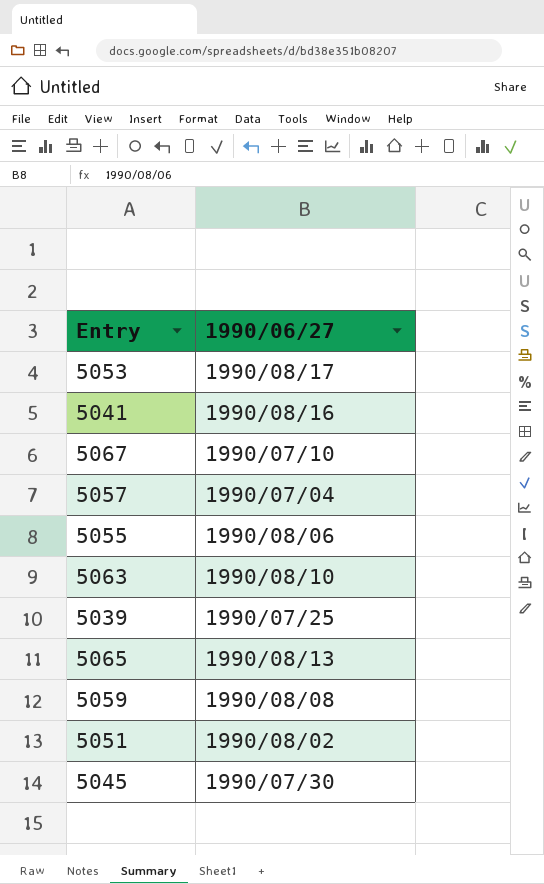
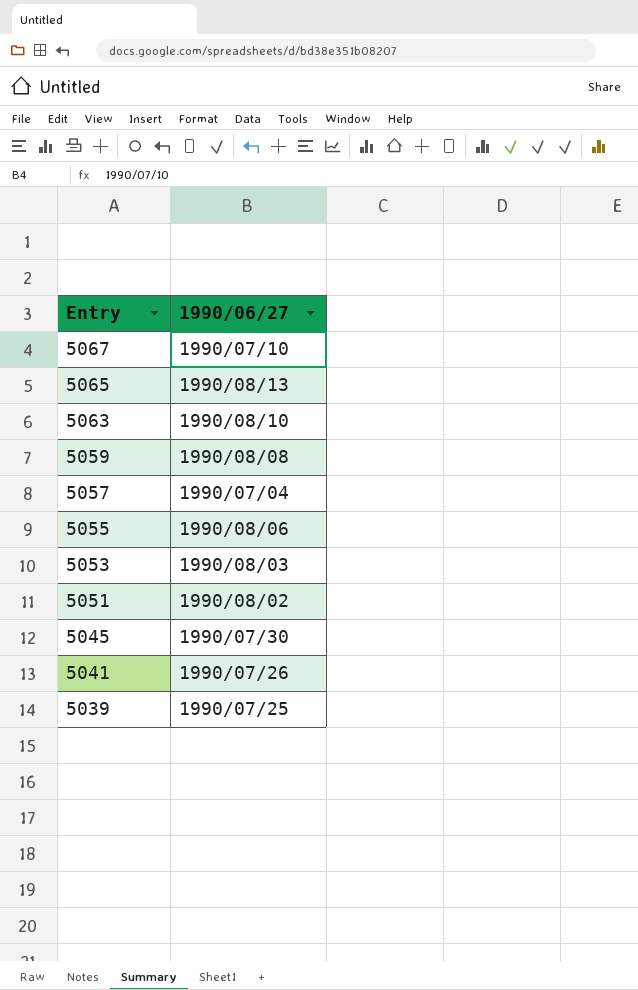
row order: none -> Entry descending
5053 | 1990/06/27: 1990/08/17 -> 1990/08/03
5041 | 1990/06/27: 1990/08/16 -> 1990/07/26

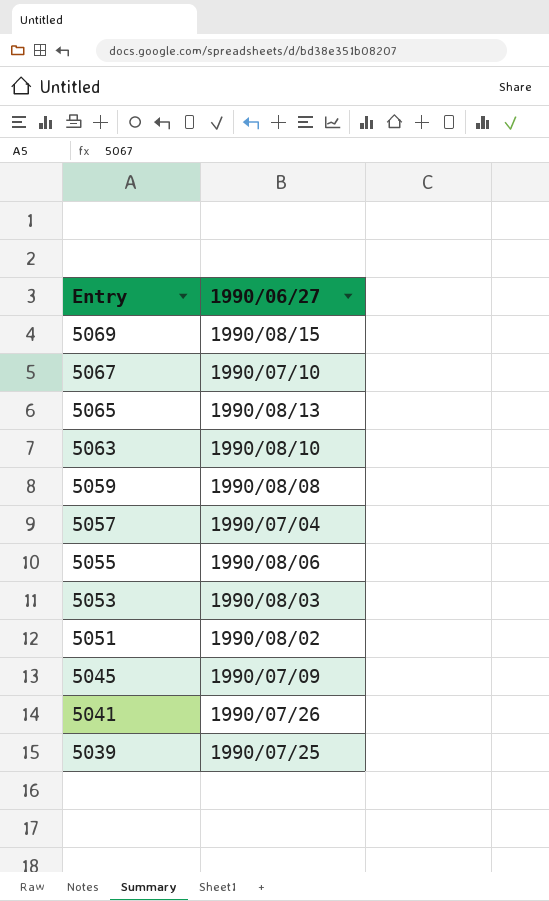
row 5069: none -> 1990/08/15
5045 | 1990/06/27: 1990/07/30 -> 1990/07/09

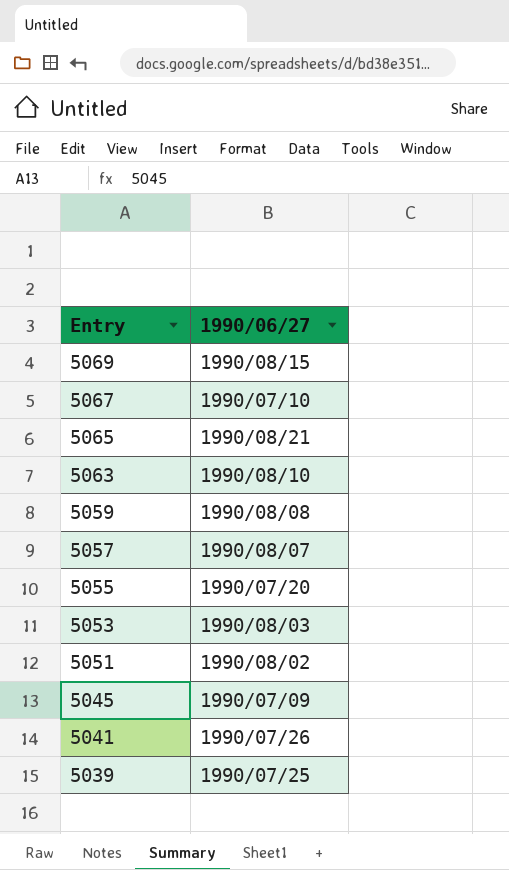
5065 | 1990/06/27: 1990/08/13 -> 1990/08/21
5057 | 1990/06/27: 1990/07/04 -> 1990/08/07
5055 | 1990/06/27: 1990/08/06 -> 1990/07/20

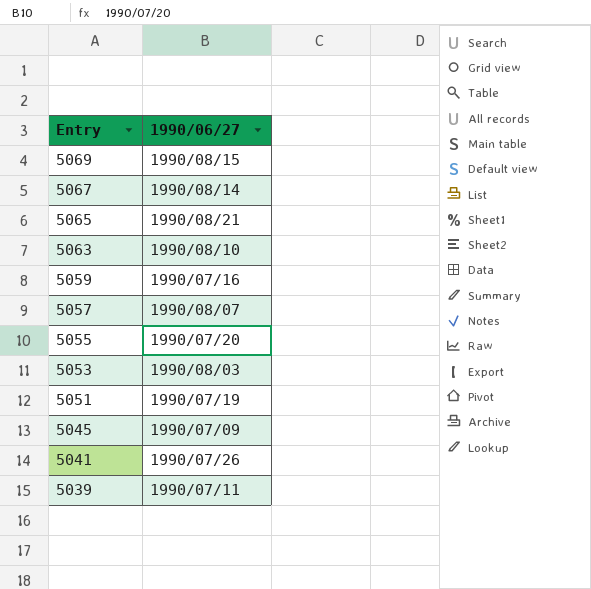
5067 | 1990/06/27: 1990/07/10 -> 1990/08/14
5059 | 1990/06/27: 1990/08/08 -> 1990/07/16
5051 | 1990/06/27: 1990/08/02 -> 1990/07/19
5039 | 1990/06/27: 1990/07/25 -> 1990/07/11

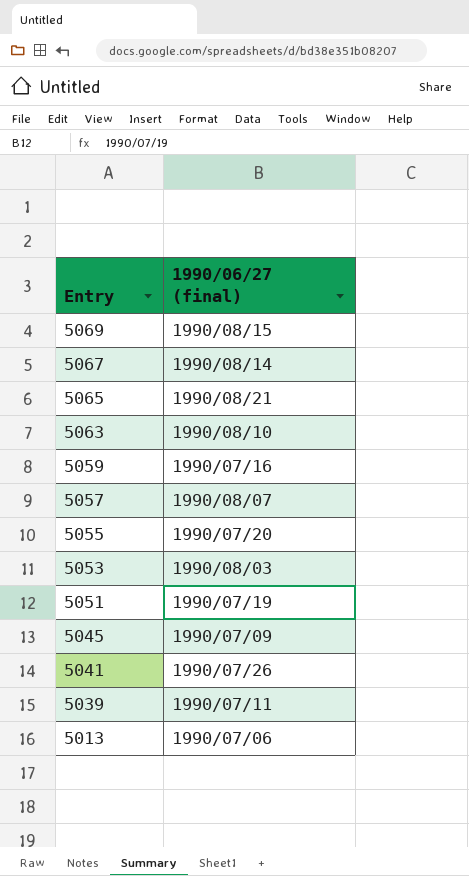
column name: 1990/06/27 -> 1990/06/27 (final)
row 5013: none -> 1990/07/06

